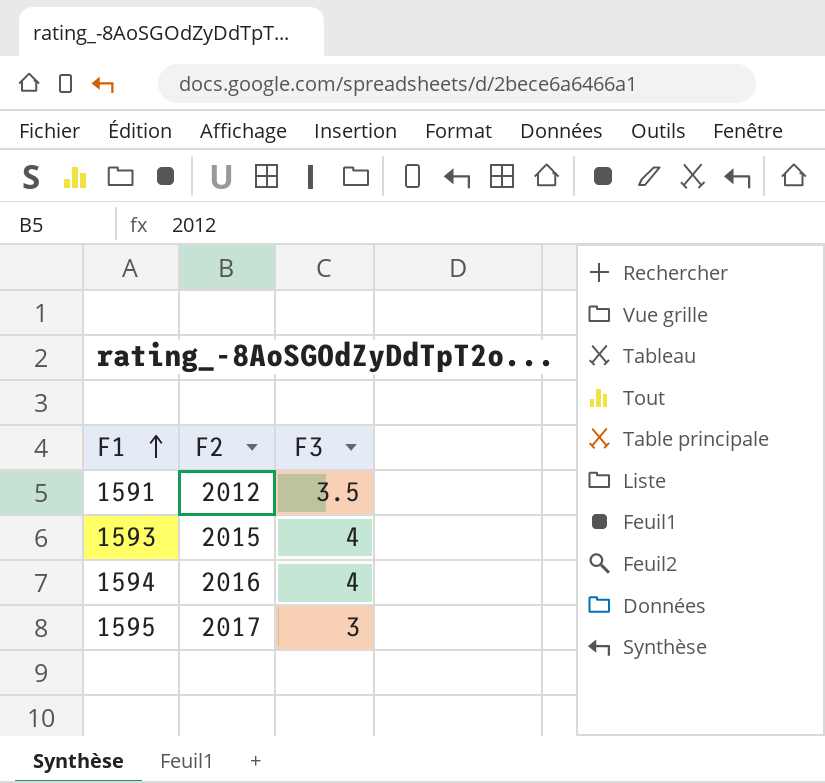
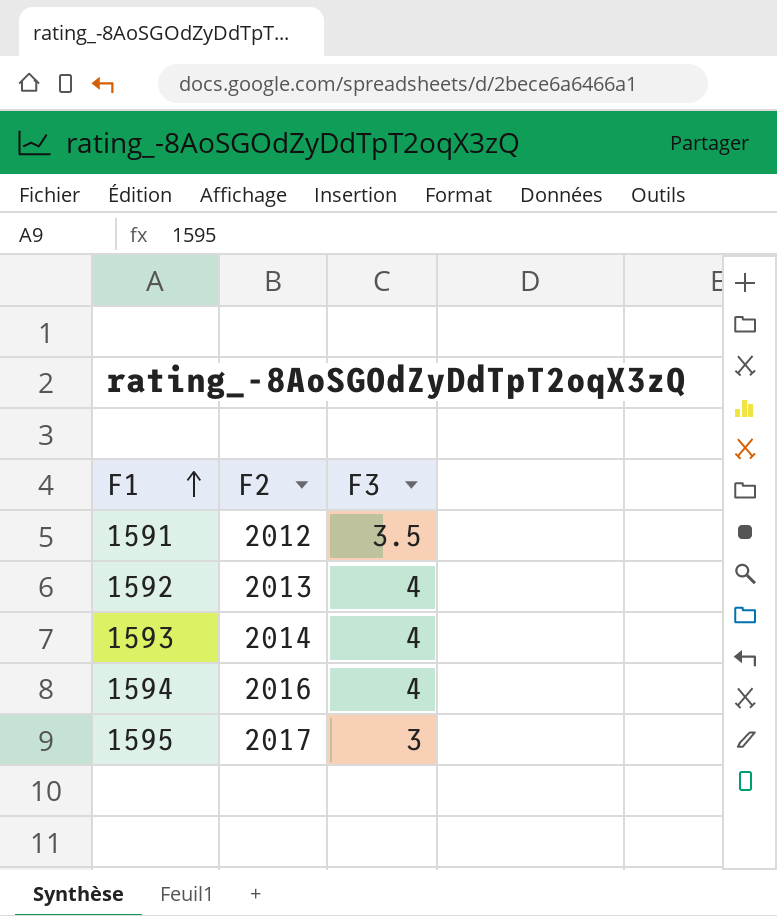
row 1592: none -> 2013 | 4
1593 | F2: 2015 -> 2014

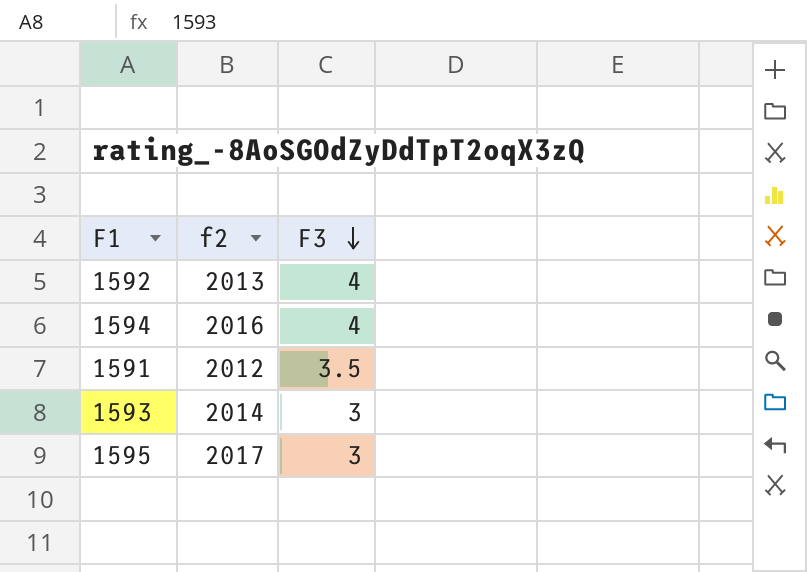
row order: F1 ascending -> F3 descending
column name: F2 -> f2
1593 | F3: 4 -> 3

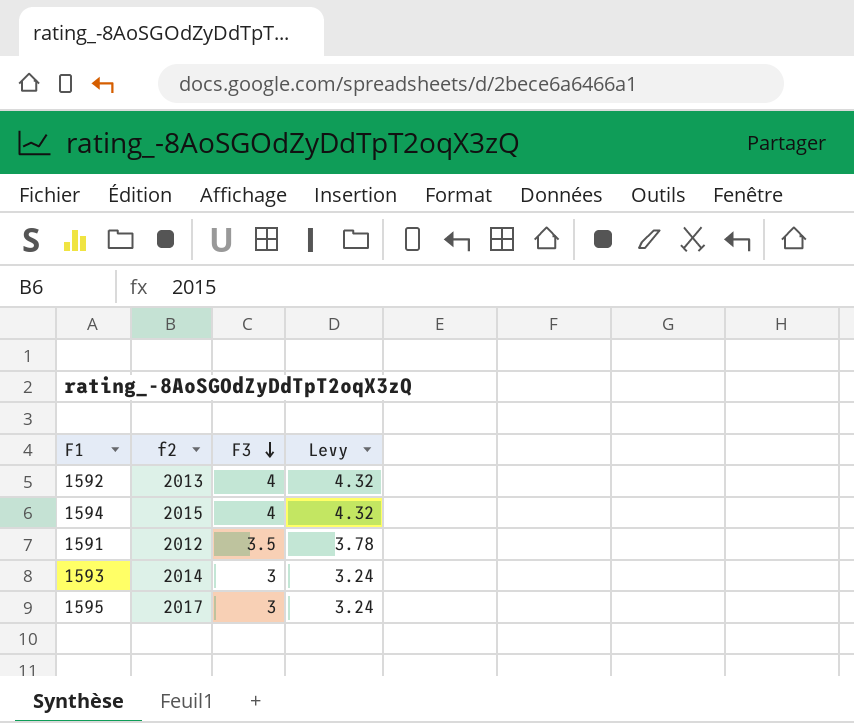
column Levy | formula: none -> [F3] * 1.08
1594 | f2: 2016 -> 2015

